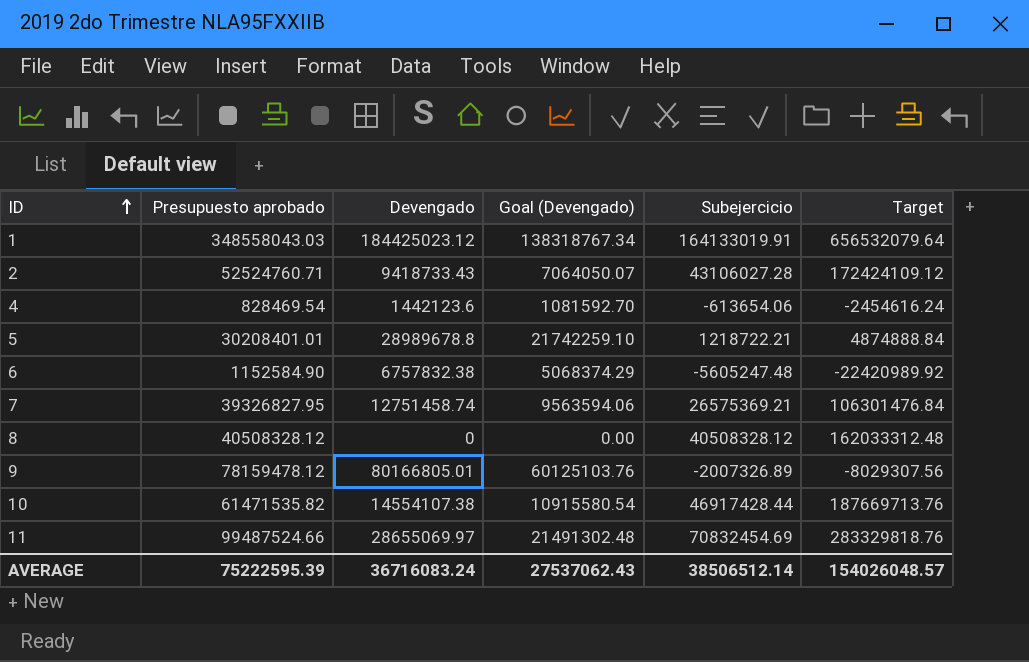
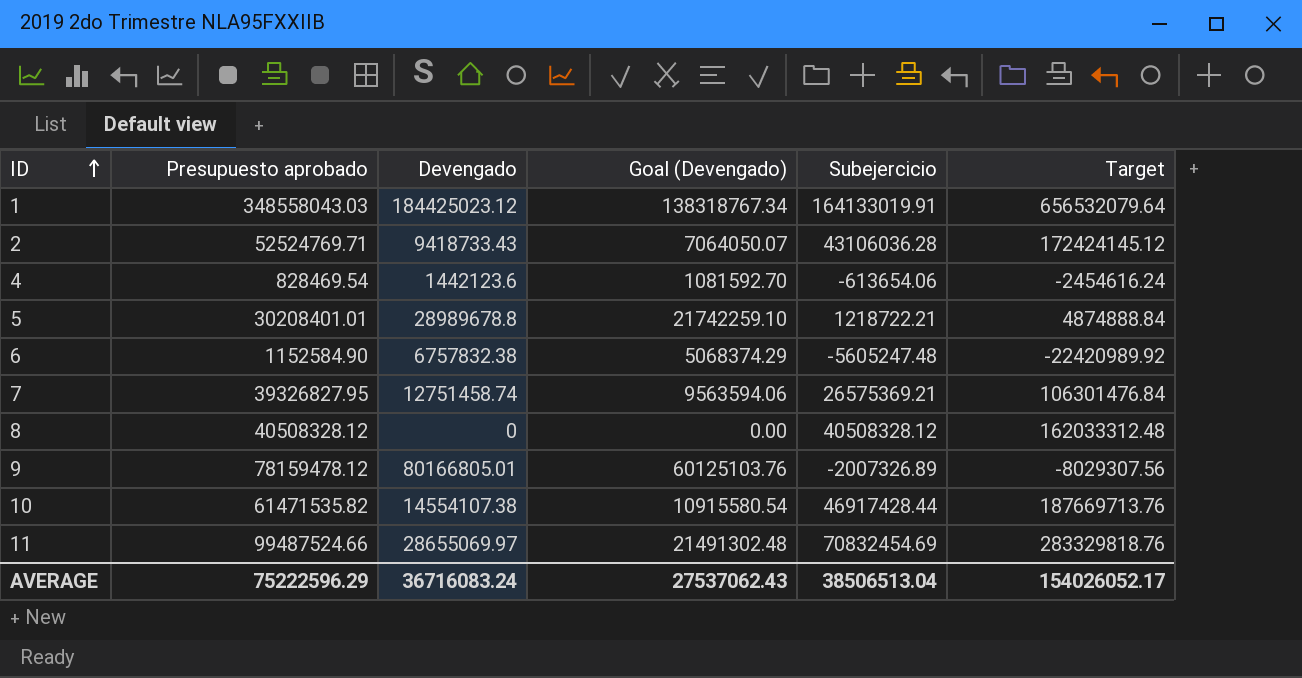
2 | Presupuesto aprobado: 52524760.71 -> 52524769.71
2 | Subejercicio: 43106027.28 -> 43106036.28
2 | Target: 172424109.12 -> 172424145.12
AVERAGE | Presupuesto aprobado: 75222595.39 -> 75222596.29
AVERAGE | Subejercicio: 38506512.14 -> 38506513.04
AVERAGE | Target: 154026048.57 -> 154026052.17

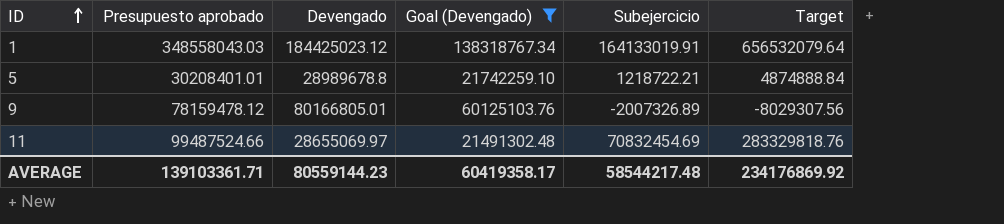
filter: none -> Goal (Devengado) >= 21491302.48
AVERAGE | Presupuesto aprobado: 75222596.29 -> 139103361.71
AVERAGE | Devengado: 36716083.24 -> 80559144.23
AVERAGE | Goal (Devengado): 27537062.43 -> 60419358.17
AVERAGE | Subejercicio: 38506513.04 -> 58544217.48
AVERAGE | Target: 154026052.17 -> 234176869.92

